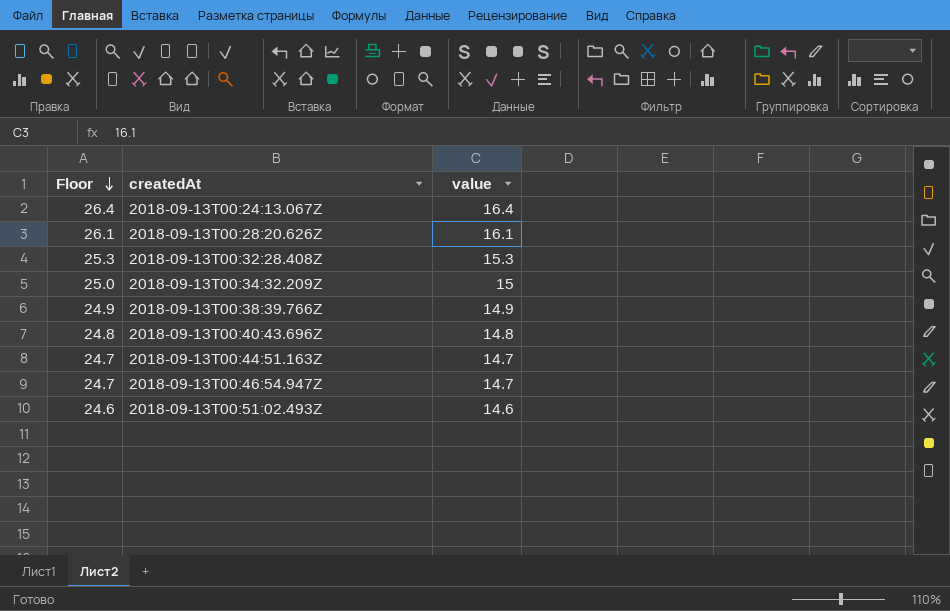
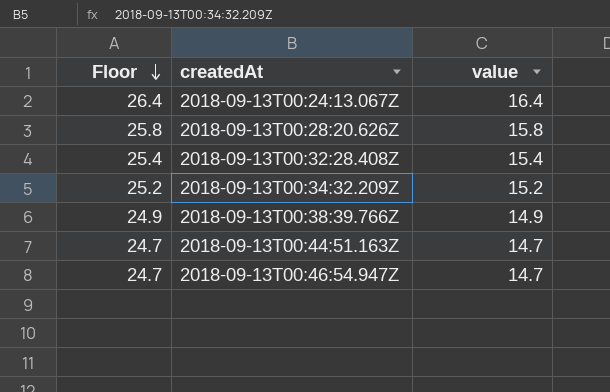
row 2018-09-13T00:40:43.696Z: 24.8 | 14.8 -> none
row 2018-09-13T00:51:02.493Z: 24.6 | 14.6 -> none
2018-09-13T00:28:20.626Z | Floor: 26.1 -> 25.8
2018-09-13T00:28:20.626Z | value: 16.1 -> 15.8
2018-09-13T00:32:28.408Z | Floor: 25.3 -> 25.4
2018-09-13T00:32:28.408Z | value: 15.3 -> 15.4
2018-09-13T00:34:32.209Z | Floor: 25.0 -> 25.2
2018-09-13T00:34:32.209Z | value: 15 -> 15.2

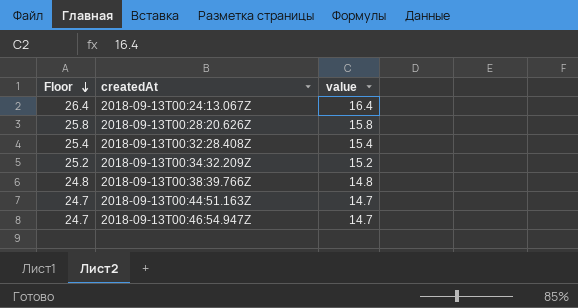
2018-09-13T00:38:39.766Z | Floor: 24.9 -> 24.8
2018-09-13T00:38:39.766Z | value: 14.9 -> 14.8

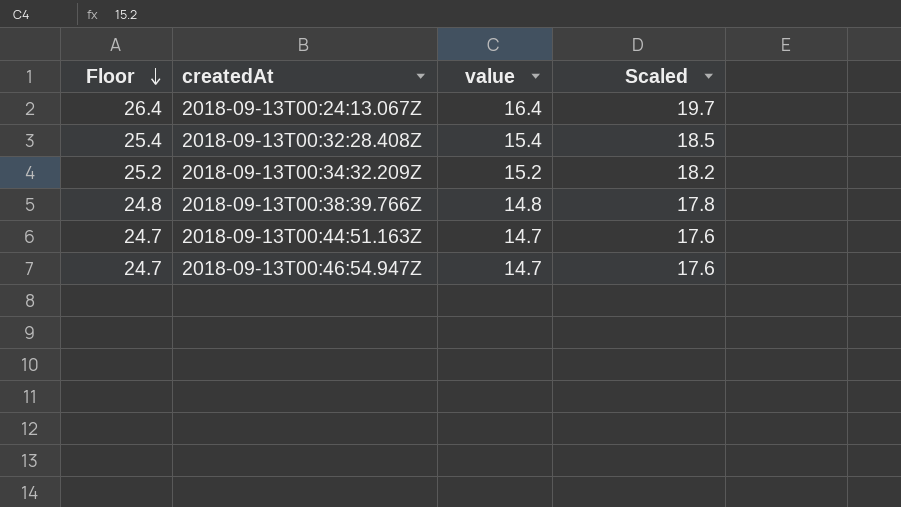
column Scaled | formula: none -> [value] * 1.2
row 2018-09-13T00:28:20.626Z: 25.8 | 15.8 -> none

